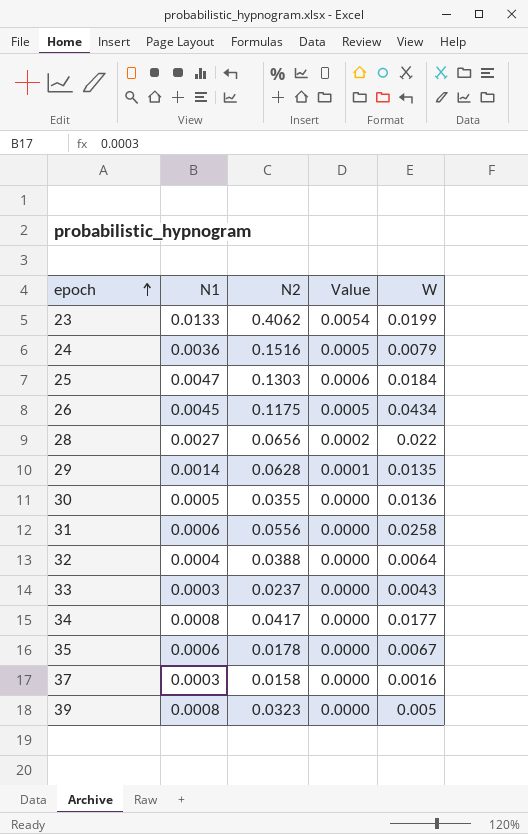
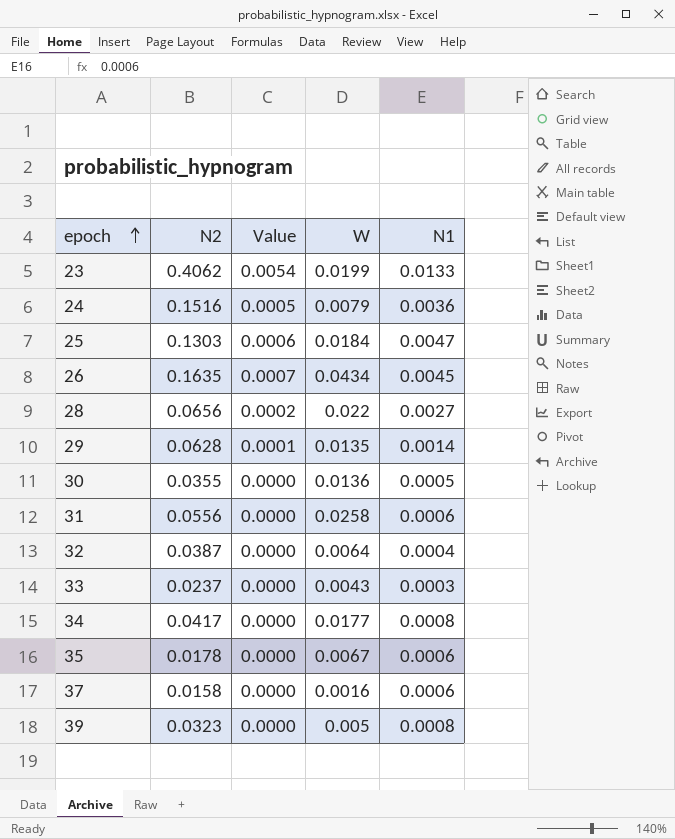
column N1 | position: 2 -> 5
26 | N2: 0.1175 -> 0.1635
26 | Value: 0.0005 -> 0.0007
32 | N2: 0.0388 -> 0.0387
37 | N1: 0.0003 -> 0.0006

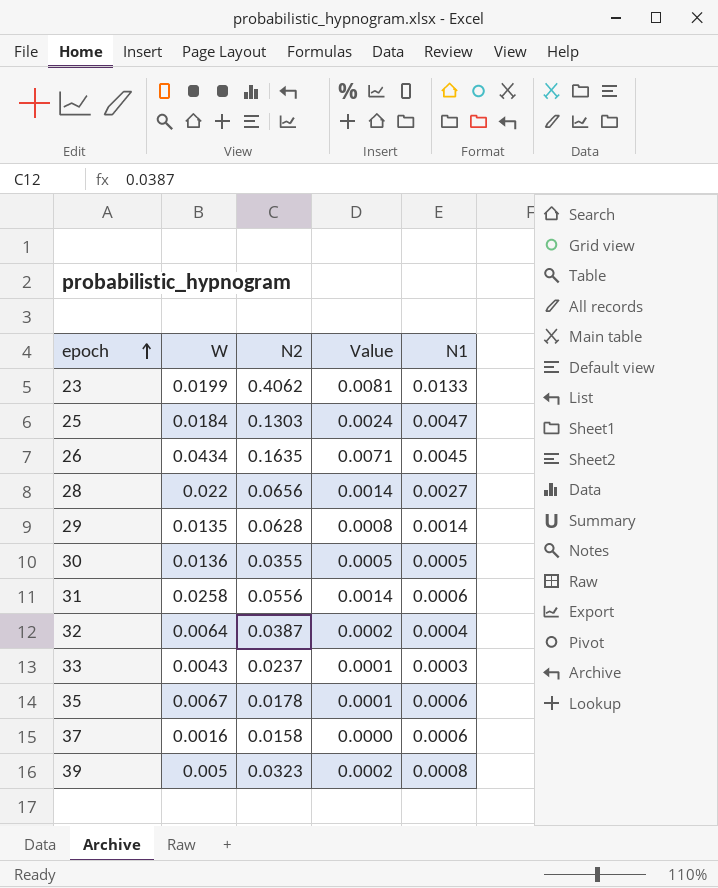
column W | position: 4 -> 2
column Value | formula: [N2] * [N1] -> [W] * [N2]
row 24: 0.1516 | 0.0005 | 0.0079 | 0.0036 -> none
row 34: 0.0417 | 0.0000 | 0.0177 | 0.0008 -> none

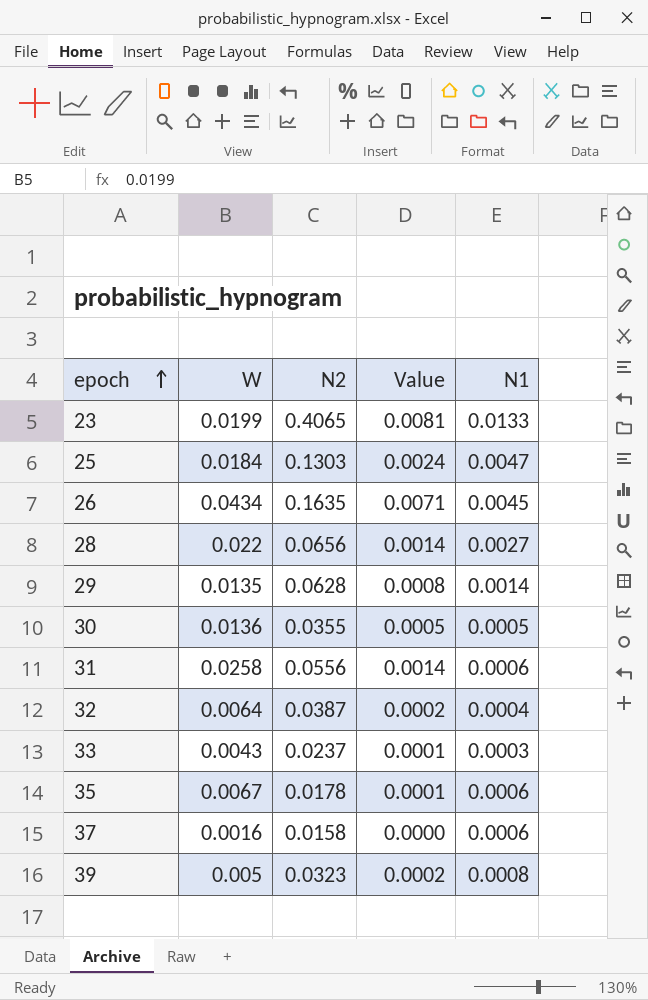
23 | N2: 0.4062 -> 0.4065

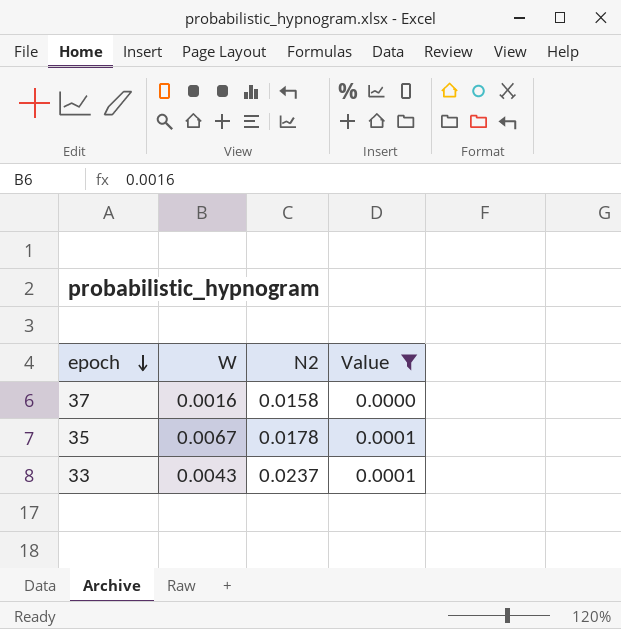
filter: none -> Value <= 0.0001
row order: epoch ascending -> epoch descending
column N1 | position: 5 -> none

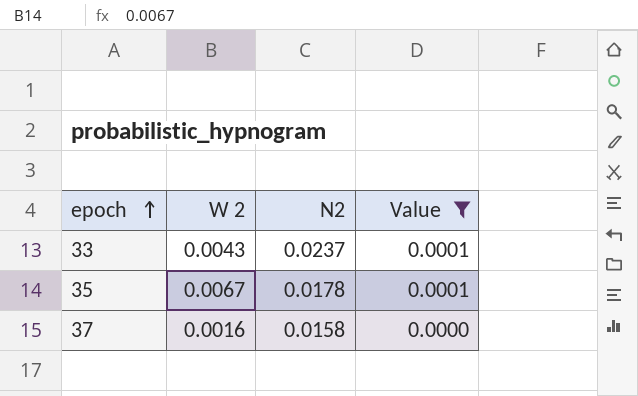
row order: epoch descending -> epoch ascending
column name: W -> W 2

